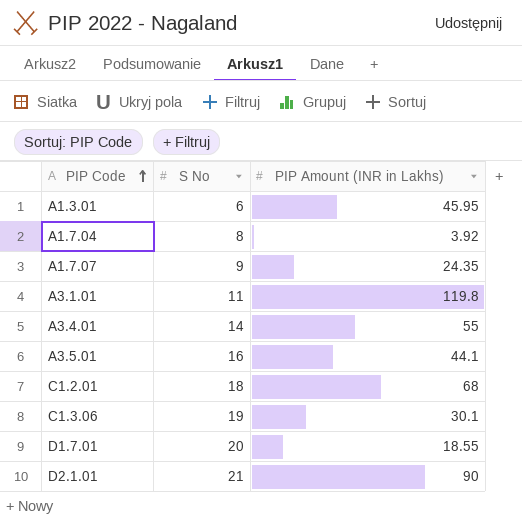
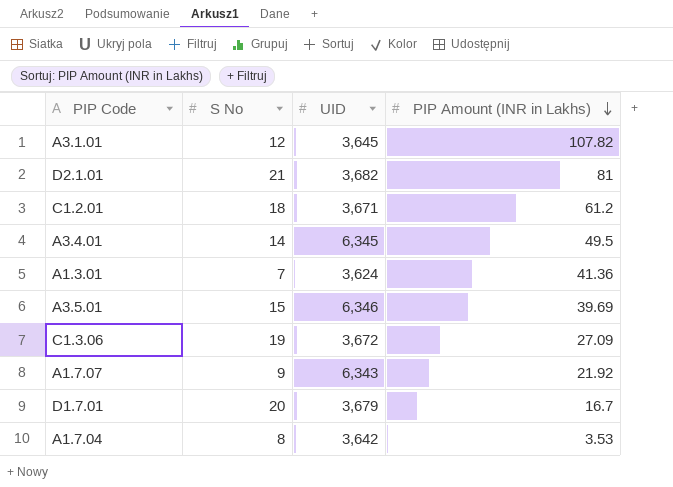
row order: PIP Code ascending -> PIP Amount (INR in Lakhs) descending
column UID | position: none -> 3
A3.1.01 | S No: 11 -> 12
A3.1.01 | PIP Amount (INR in Lakhs): 119.8 -> 107.82
D2.1.01 | PIP Amount (INR in Lakhs): 90 -> 81
C1.2.01 | PIP Amount (INR in Lakhs): 68 -> 61.2
A3.4.01 | PIP Amount (INR in Lakhs): 55 -> 49.5
A1.3.01 | S No: 6 -> 7
A1.3.01 | PIP Amount (INR in Lakhs): 45.95 -> 41.36
A3.5.01 | S No: 16 -> 15
A3.5.01 | PIP Amount (INR in Lakhs): 44.1 -> 39.69
C1.3.06 | PIP Amount (INR in Lakhs): 30.1 -> 27.09
A1.7.07 | PIP Amount (INR in Lakhs): 24.35 -> 21.92
D1.7.01 | PIP Amount (INR in Lakhs): 18.55 -> 16.7
A1.7.04 | PIP Amount (INR in Lakhs): 3.92 -> 3.53

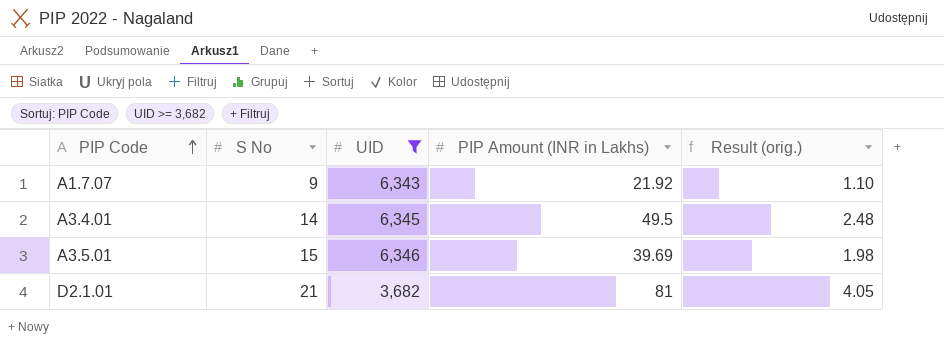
filter: none -> UID >= 3,682
row order: PIP Amount (INR in Lakhs) descending -> PIP Code ascending
column Result (orig.) | formula: none -> [PIP Amount (INR in Lakhs)] * 0.05

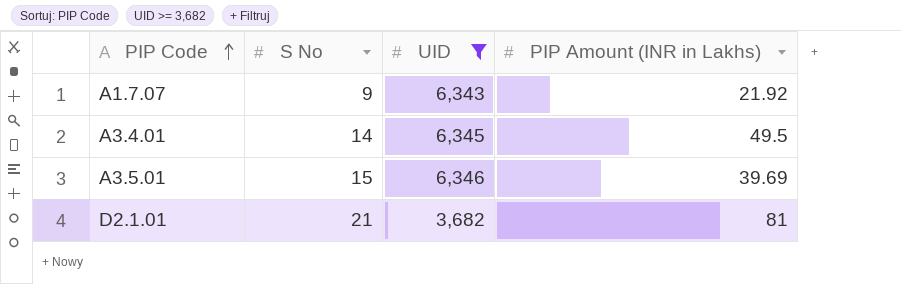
column Result (orig.) | formula: [PIP Amount (INR in Lakhs)] * 0.05 -> none

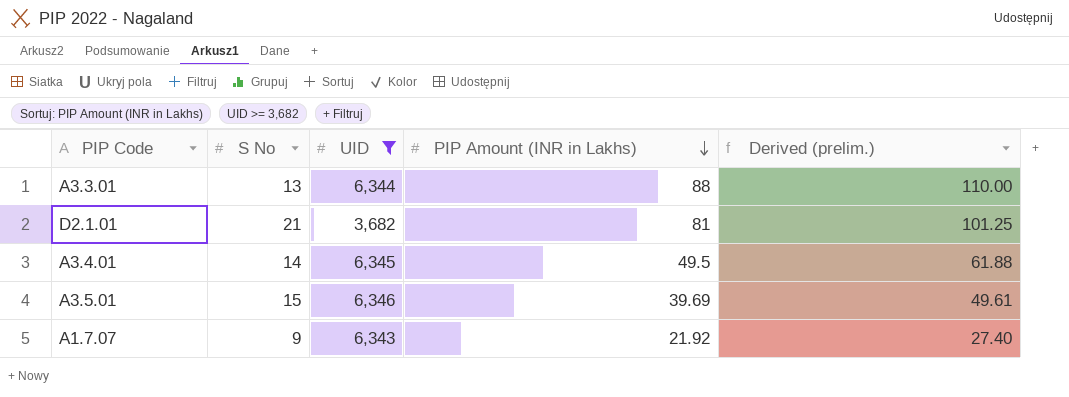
row order: PIP Code ascending -> PIP Amount (INR in Lakhs) descending
column Derived (prelim.) | formula: none -> [PIP Amount (INR in Lakhs)] * 1.25
row A3.3.01: none -> 13 | 6,344 | 88 | 110.00

